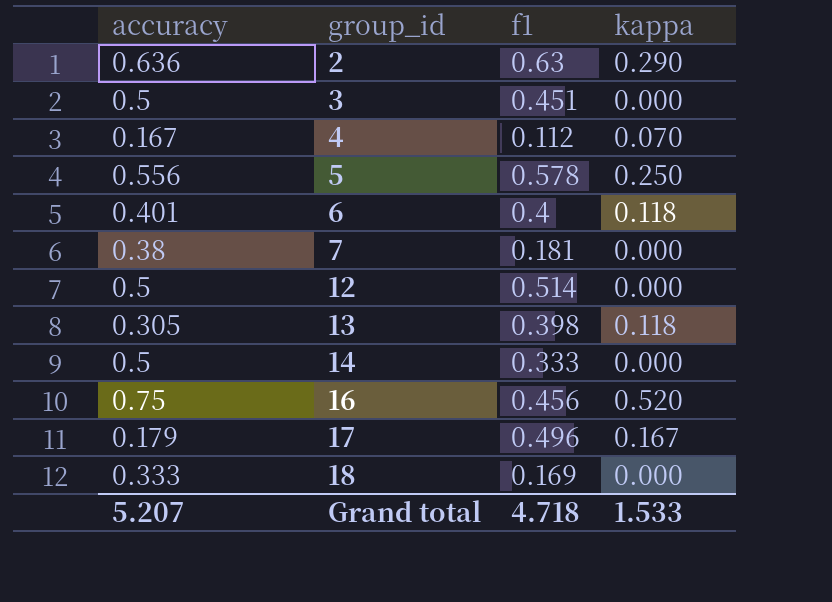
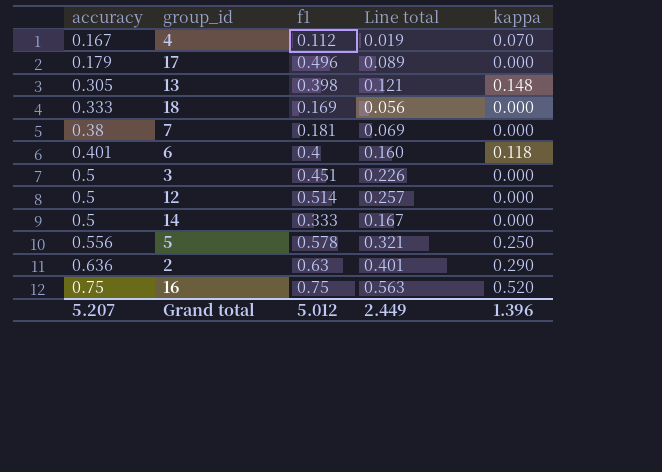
row order: group_id ascending -> accuracy ascending
column Line total | formula: none -> [accuracy] * [f1]
17 | kappa: 0.167 -> 0.000
13 | kappa: 0.118 -> 0.148
16 | f1: 0.456 -> 0.75
Grand total | f1: 4.718 -> 5.012
Grand total | kappa: 1.533 -> 1.396

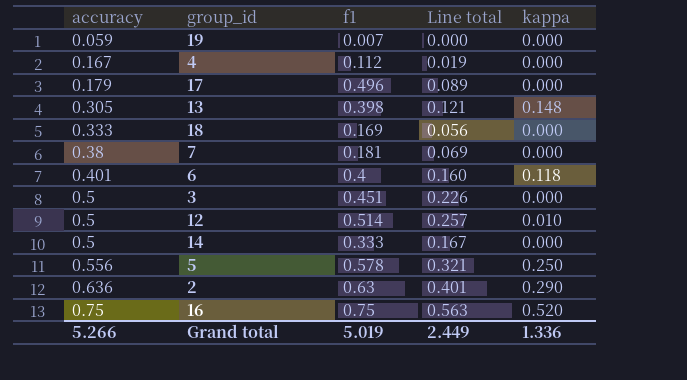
row 19: none -> 0.059 | 0.007 | 0.000 | 0.000
4 | kappa: 0.070 -> 0.000
12 | kappa: 0.000 -> 0.010
Grand total | accuracy: 5.207 -> 5.266
Grand total | f1: 5.012 -> 5.019
Grand total | kappa: 1.396 -> 1.336

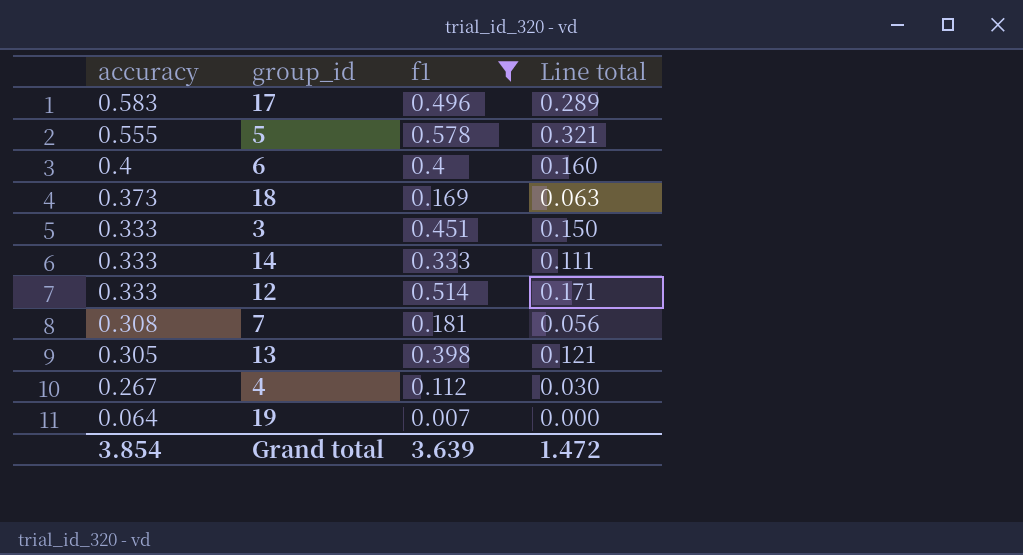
filter: none -> f1 <= 0.578
row order: accuracy ascending -> accuracy descending
column kappa | position: 5 -> none
17 | accuracy: 0.179 -> 0.583
17 | Line total: 0.089 -> 0.289
5 | accuracy: 0.556 -> 0.555
6 | accuracy: 0.401 -> 0.4
18 | accuracy: 0.333 -> 0.373
18 | Line total: 0.056 -> 0.063
3 | accuracy: 0.5 -> 0.333
3 | Line total: 0.226 -> 0.150
14 | accuracy: 0.5 -> 0.333
14 | Line total: 0.167 -> 0.111
12 | accuracy: 0.5 -> 0.333
12 | Line total: 0.257 -> 0.171
7 | accuracy: 0.38 -> 0.308
7 | Line total: 0.069 -> 0.056
4 | accuracy: 0.167 -> 0.267
4 | Line total: 0.019 -> 0.030
19 | accuracy: 0.059 -> 0.064
Grand total | accuracy: 5.266 -> 3.854
Grand total | f1: 5.019 -> 3.639
Grand total | Line total: 2.449 -> 1.472

